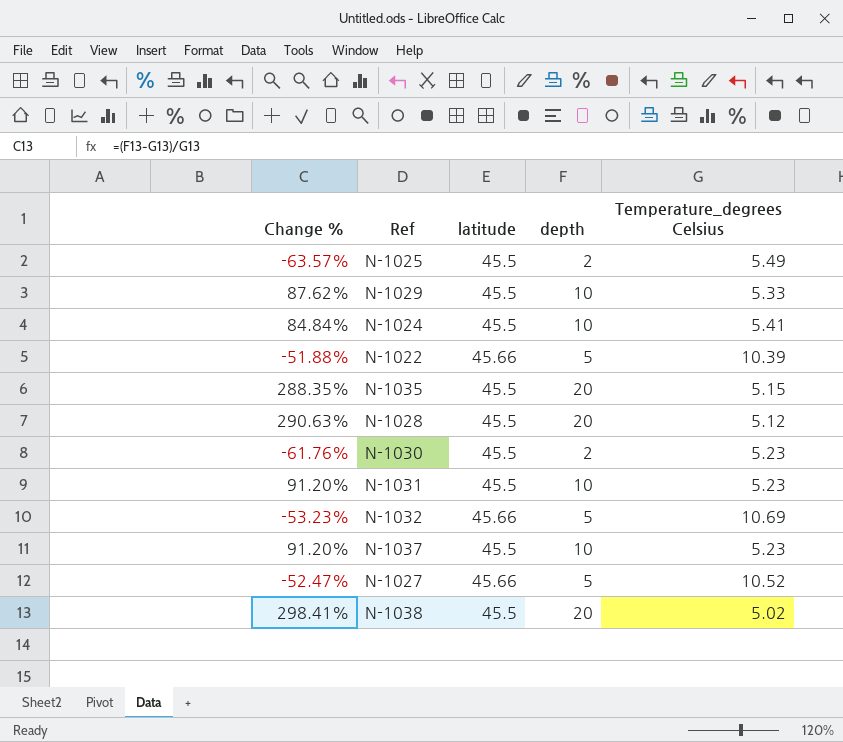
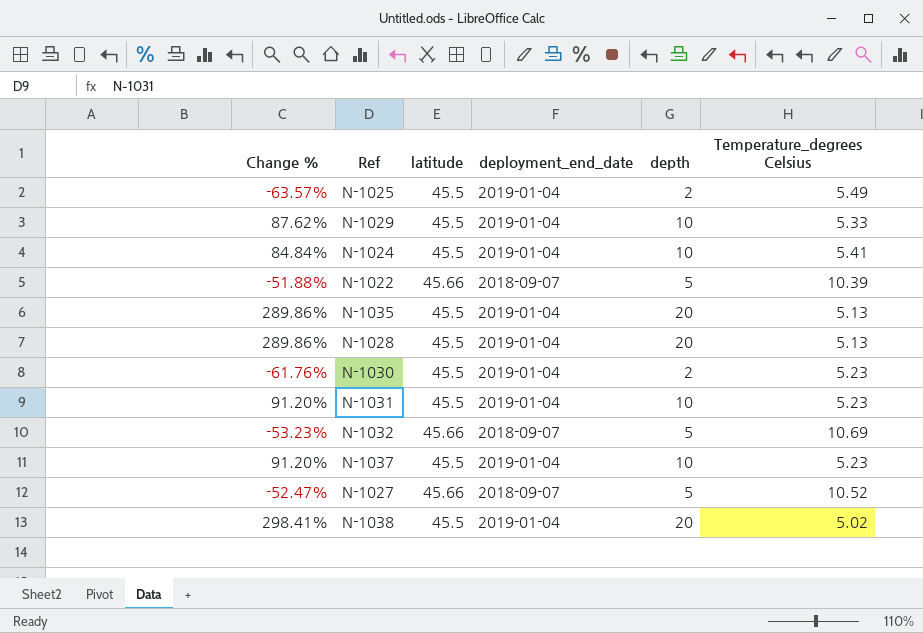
column deployment_end_date | position: none -> 4
N-1035 | Change %: 288.35% -> 289.86%
N-1035 | Temperature_degrees Celsius: 5.15 -> 5.13
N-1028 | Change %: 290.63% -> 289.86%
N-1028 | Temperature_degrees Celsius: 5.12 -> 5.13

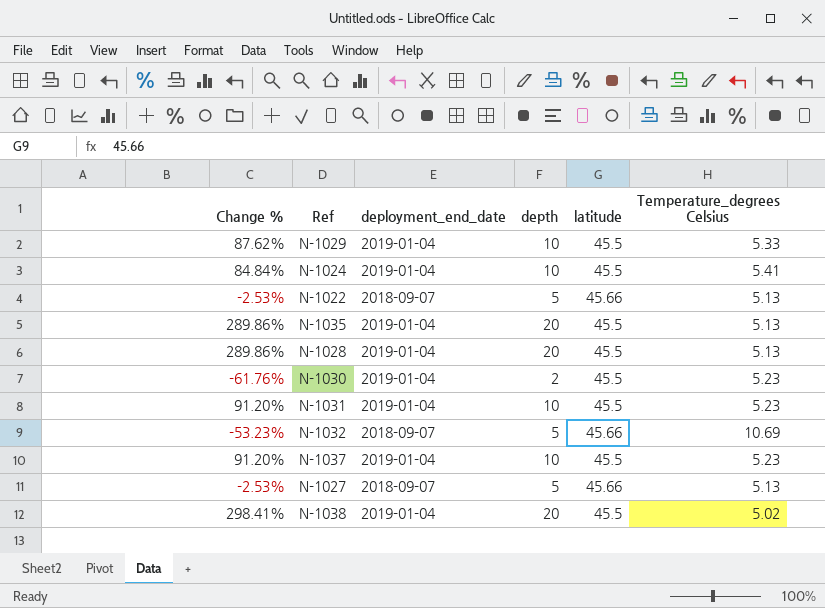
column latitude | position: 3 -> 5
row N-1025: -63.57% | 45.5 | 2019-01-04 | 2 | 5.49 -> none
N-1022 | Change %: -51.88% -> -2.53%
N-1022 | Temperature_degrees Celsius: 10.39 -> 5.13
N-1027 | Change %: -52.47% -> -2.53%
N-1027 | Temperature_degrees Celsius: 10.52 -> 5.13

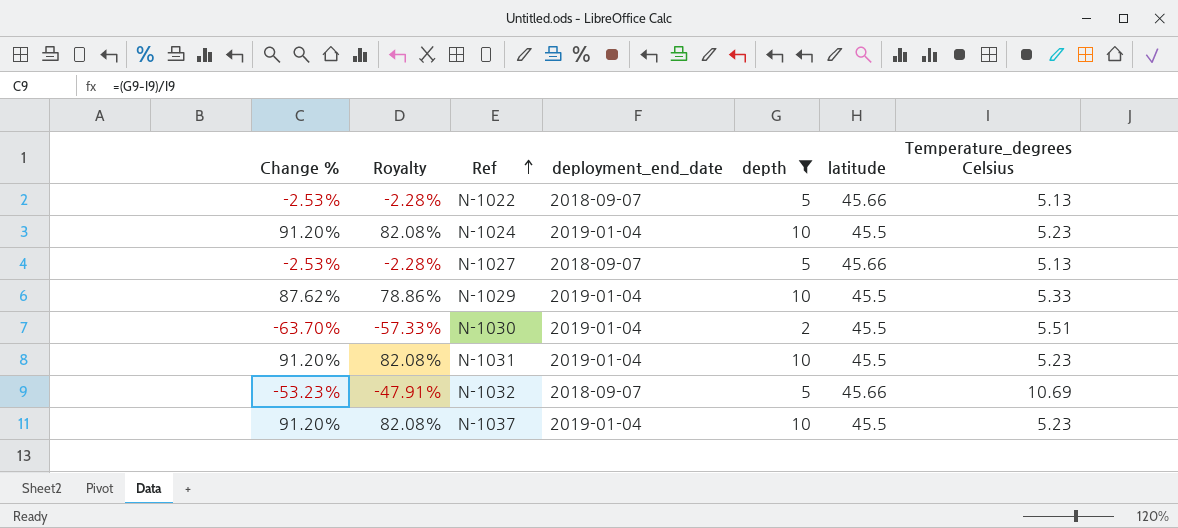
filter: none -> depth != 20
row order: none -> Ref ascending
column Royalty | formula: none -> [Change %] * 0.9
N-1024 | Change %: 84.84% -> 91.20%
N-1024 | Temperature_degrees Celsius: 5.41 -> 5.23
N-1030 | Change %: -61.76% -> -63.70%
N-1030 | Temperature_degrees Celsius: 5.23 -> 5.51

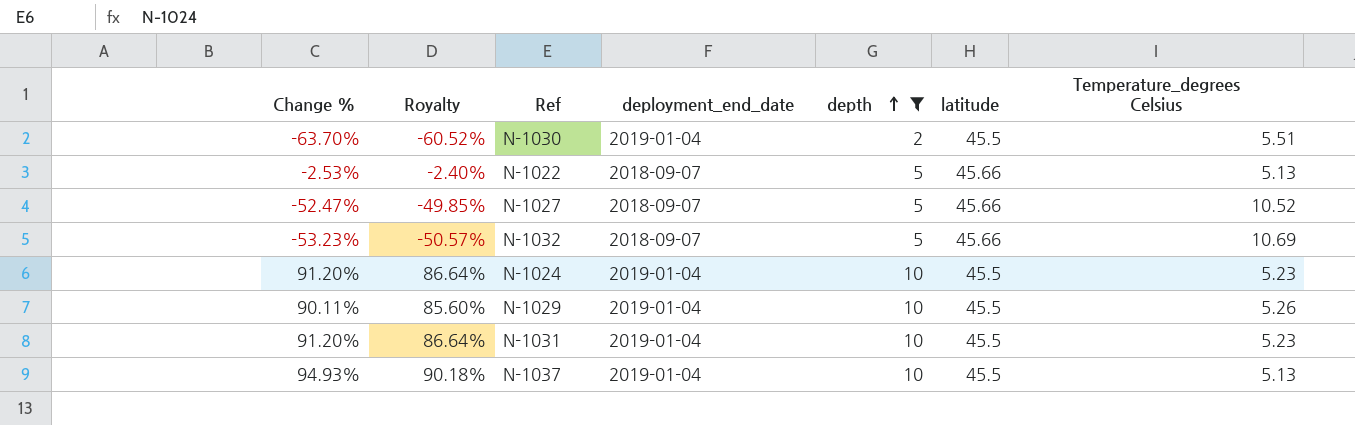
row order: Ref ascending -> depth ascending
column Royalty | formula: [Change %] * 0.9 -> [Change %] * 0.95
N-1027 | Change %: -2.53% -> -52.47%
N-1027 | Temperature_degrees Celsius: 5.13 -> 10.52
N-1029 | Change %: 87.62% -> 90.11%
N-1029 | Temperature_degrees Celsius: 5.33 -> 5.26
N-1037 | Change %: 91.20% -> 94.93%
N-1037 | Temperature_degrees Celsius: 5.23 -> 5.13

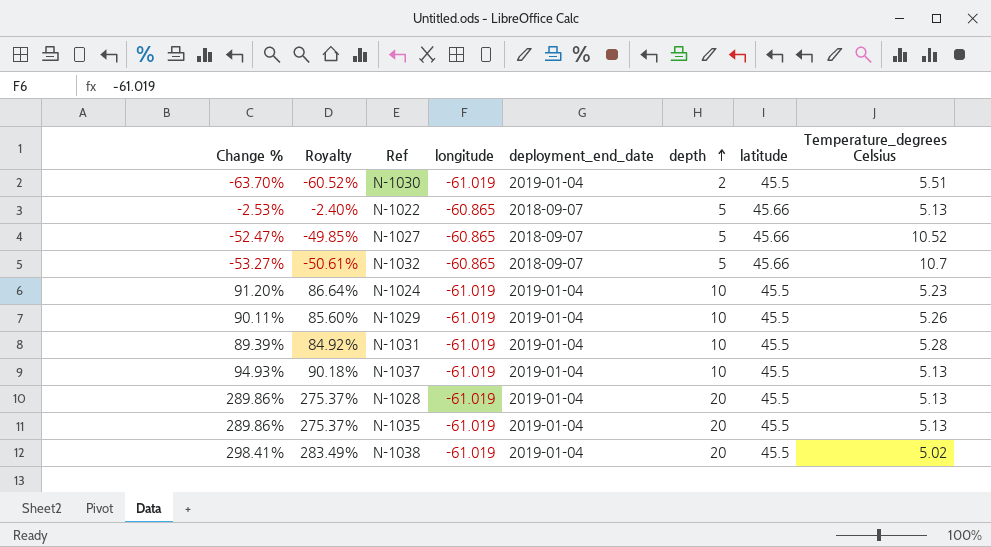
filter: depth != 20 -> none
column longitude | position: none -> 4
N-1032 | Change %: -53.23% -> -53.27%
N-1032 | Royalty: -50.57% -> -50.61%
N-1032 | Temperature_degrees Celsius: 10.69 -> 10.7
N-1031 | Change %: 91.20% -> 89.39%
N-1031 | Royalty: 86.64% -> 84.92%
N-1031 | Temperature_degrees Celsius: 5.23 -> 5.28

